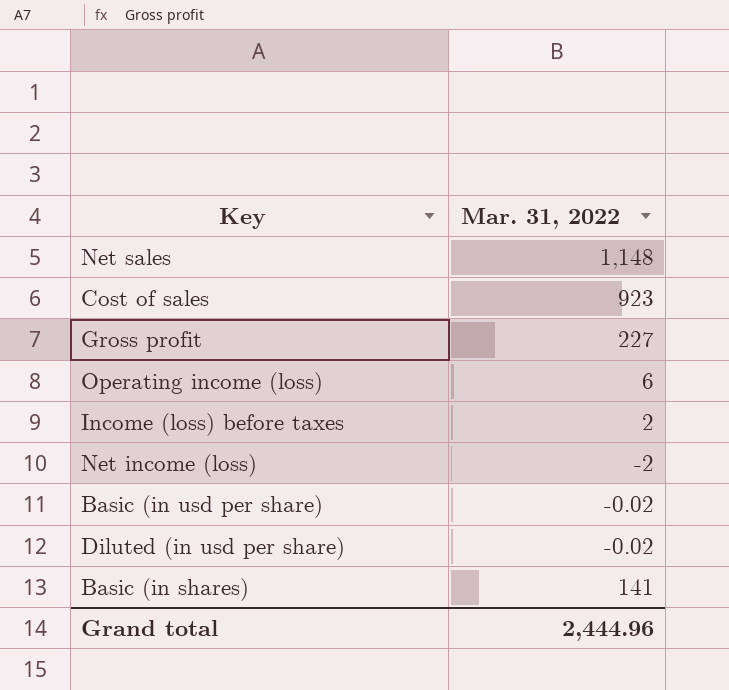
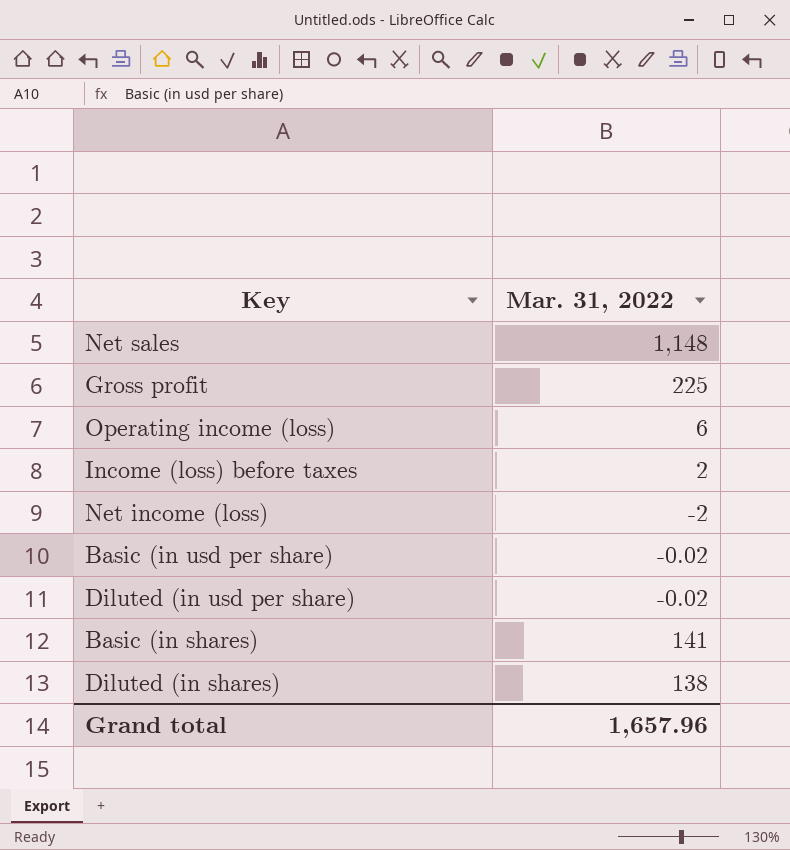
row Cost of sales: 923 -> none
Gross profit | Mar. 31, 2022: 227 -> 225
row Diluted (in shares): none -> 138
Grand total | Mar. 31, 2022: 2,444.96 -> 1,657.96

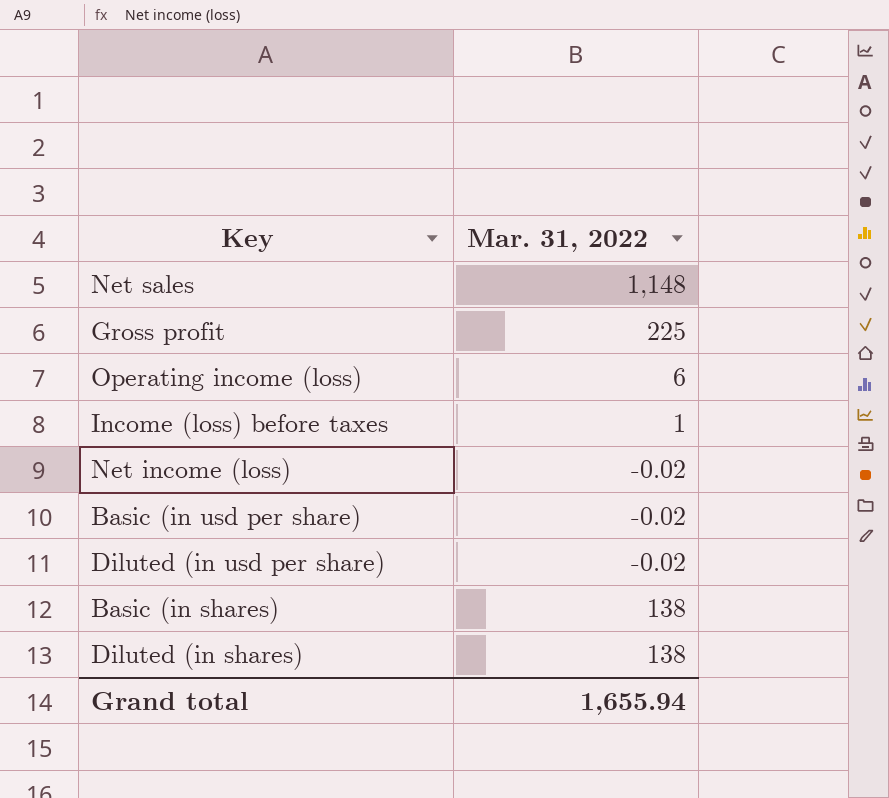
Income (loss) before taxes | Mar. 31, 2022: 2 -> 1
Net income (loss) | Mar. 31, 2022: -2 -> -0.02
Basic (in shares) | Mar. 31, 2022: 141 -> 138
Grand total | Mar. 31, 2022: 1,657.96 -> 1,655.94

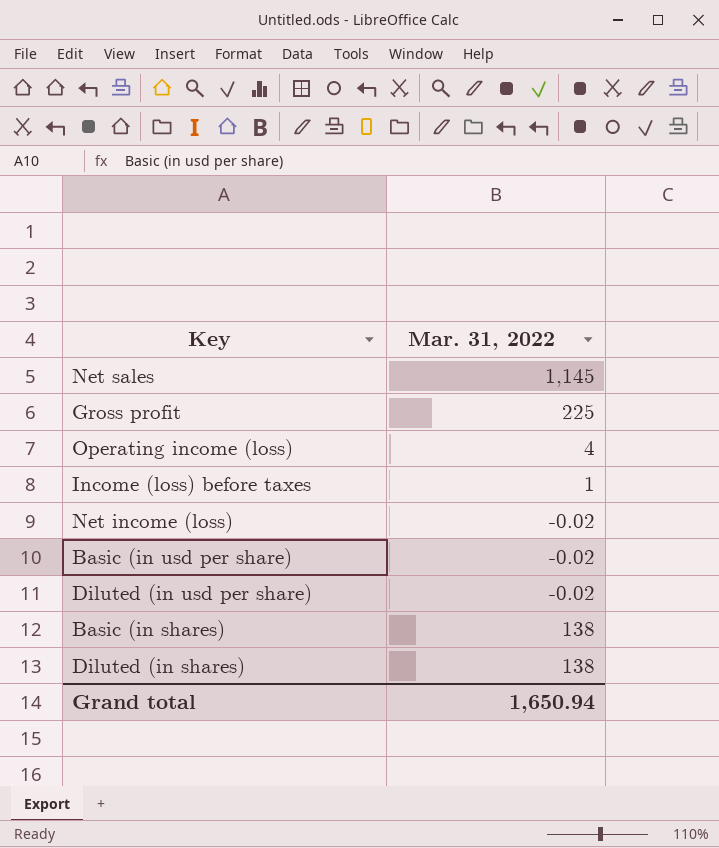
Net sales | Mar. 31, 2022: 1,148 -> 1,145
Operating income (loss) | Mar. 31, 2022: 6 -> 4
Grand total | Mar. 31, 2022: 1,655.94 -> 1,650.94

